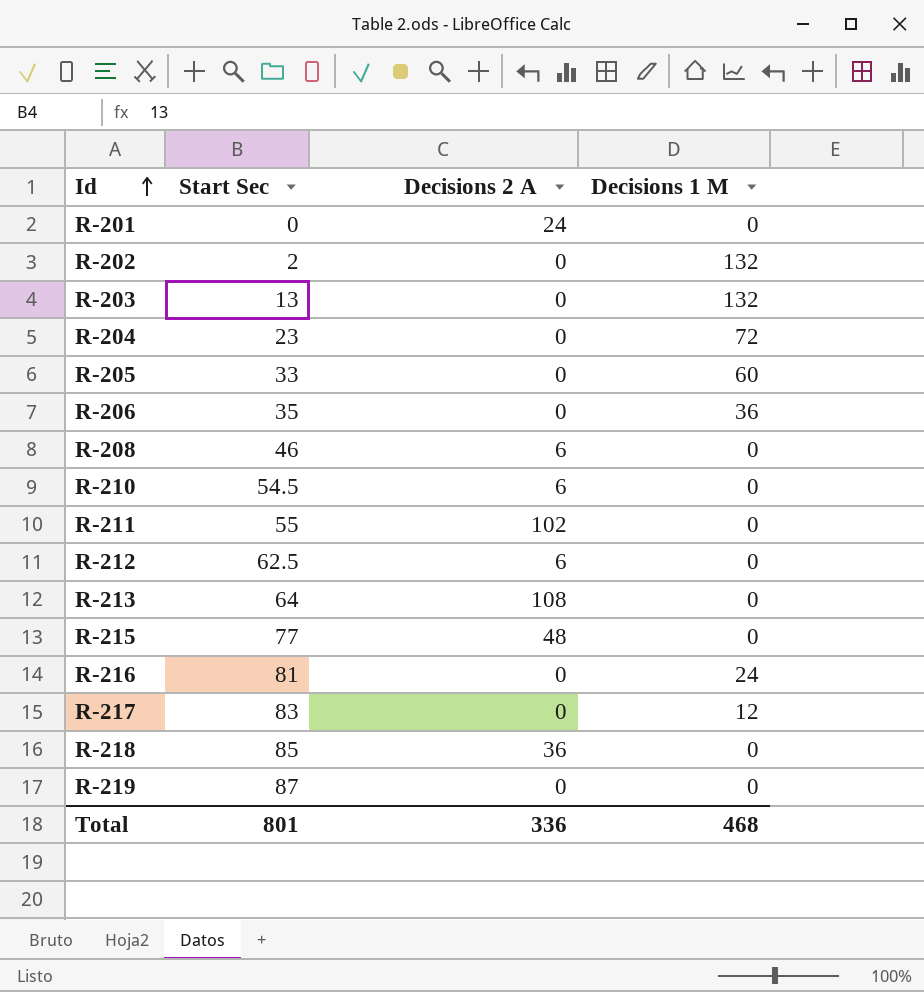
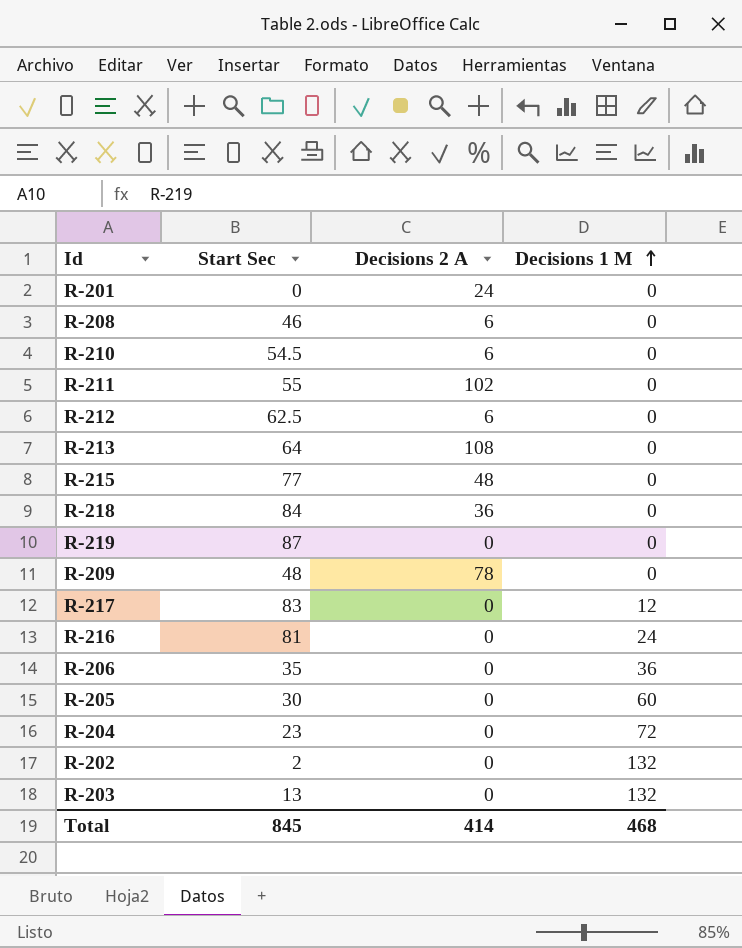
row order: Id ascending -> Decisions 1 M ascending
R-218 | Start Sec: 85 -> 84
row R-209: none -> 48 | 78 | 0
R-205 | Start Sec: 33 -> 30
Total | Start Sec: 801 -> 845
Total | Decisions 2 A: 336 -> 414

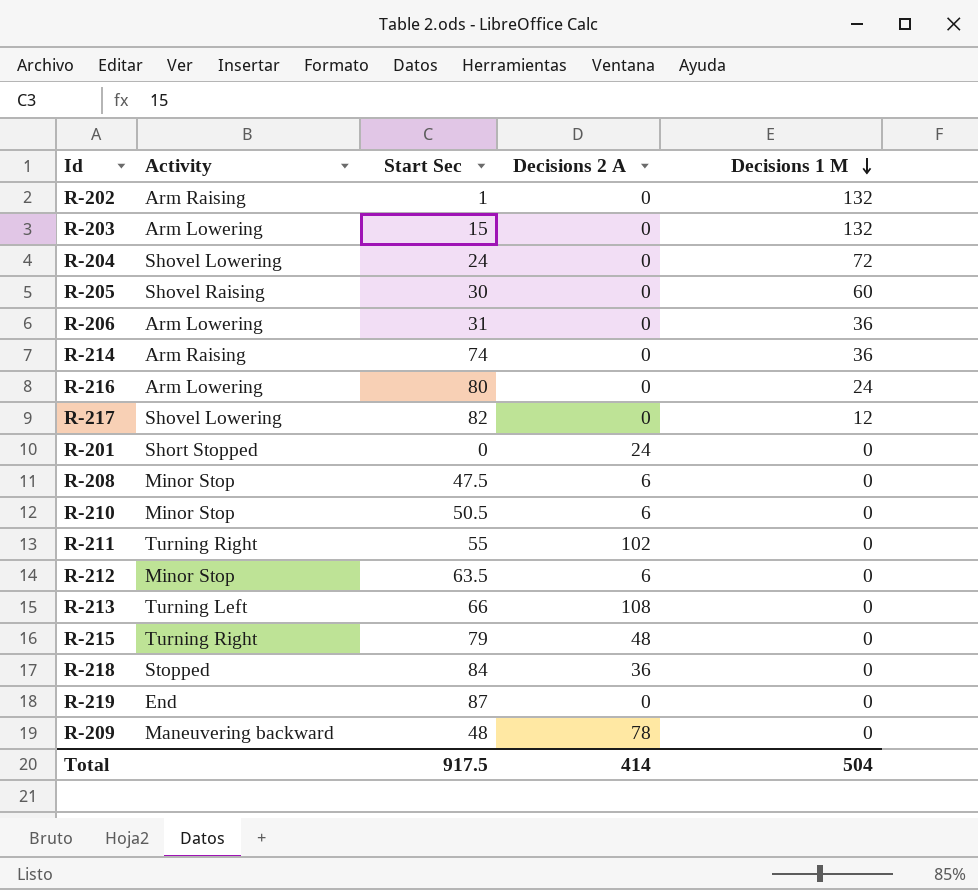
row order: Decisions 1 M ascending -> Decisions 1 M descending
column Activity | position: none -> 2
R-202 | Start Sec: 2 -> 1
R-203 | Start Sec: 13 -> 15
R-204 | Start Sec: 23 -> 24
R-206 | Start Sec: 35 -> 31
row R-214: none -> Arm Raising | 74 | 0 | 36
R-216 | Start Sec: 81 -> 80
R-217 | Start Sec: 83 -> 82
R-208 | Start Sec: 46 -> 47.5
R-210 | Start Sec: 54.5 -> 50.5
R-212 | Start Sec: 62.5 -> 63.5
R-213 | Start Sec: 64 -> 66
R-215 | Start Sec: 77 -> 79
Total | Start Sec: 845 -> 917.5
Total | Decisions 1 M: 468 -> 504

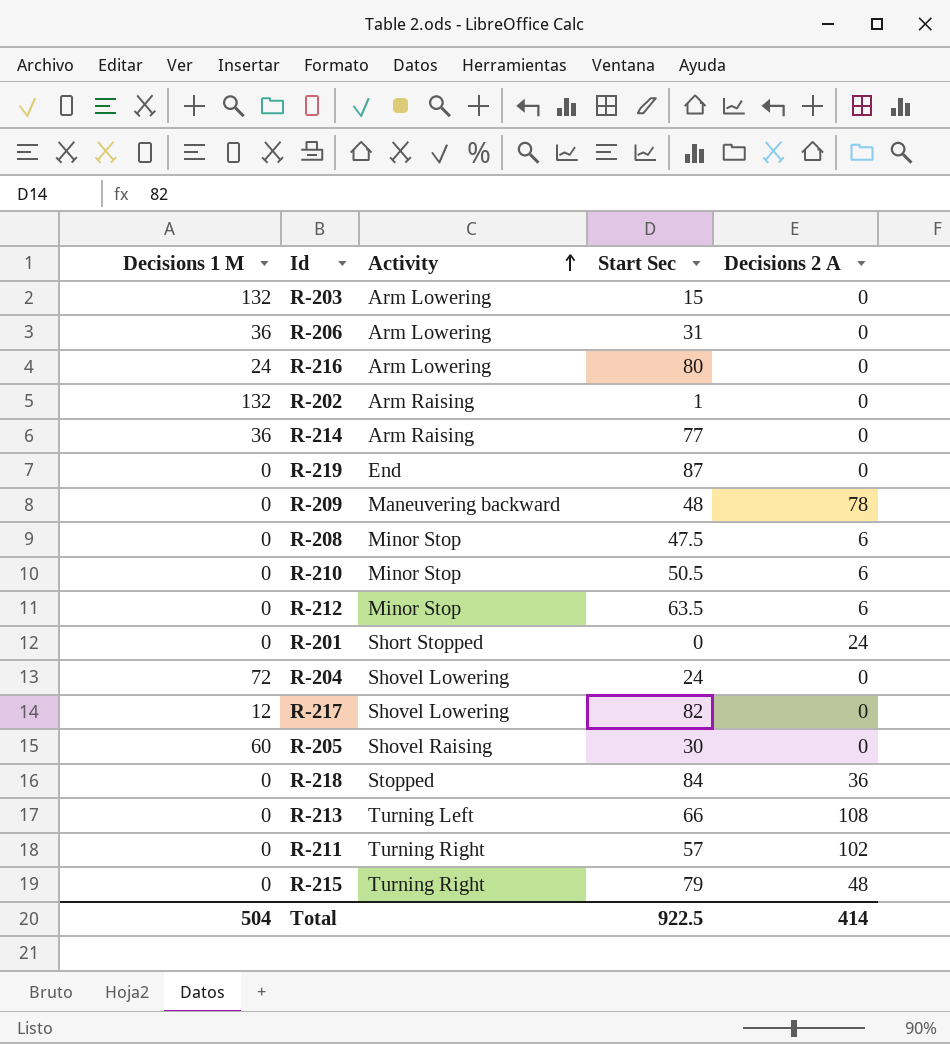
row order: Decisions 1 M descending -> Activity ascending
column Decisions 1 M | position: 5 -> 1
R-214 | Start Sec: 74 -> 77
R-211 | Start Sec: 55 -> 57
Total | Start Sec: 917.5 -> 922.5

